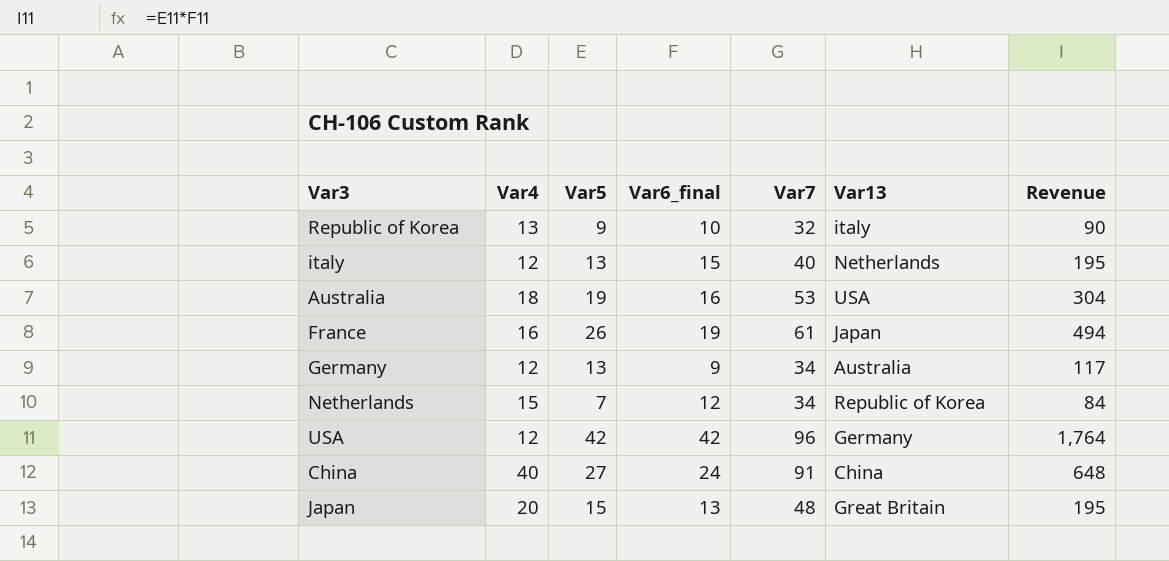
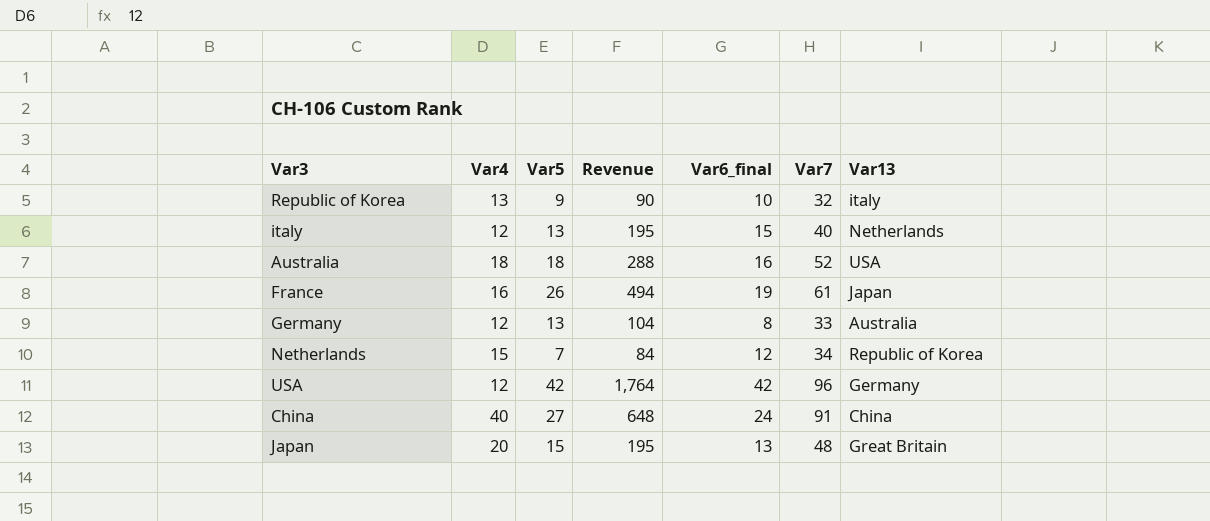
column Revenue | position: 7 -> 4
Australia | Var5: 19 -> 18
Australia | Revenue: 304 -> 288
Australia | Var7: 53 -> 52
Germany | Revenue: 117 -> 104
Germany | Var6_final: 9 -> 8
Germany | Var7: 34 -> 33

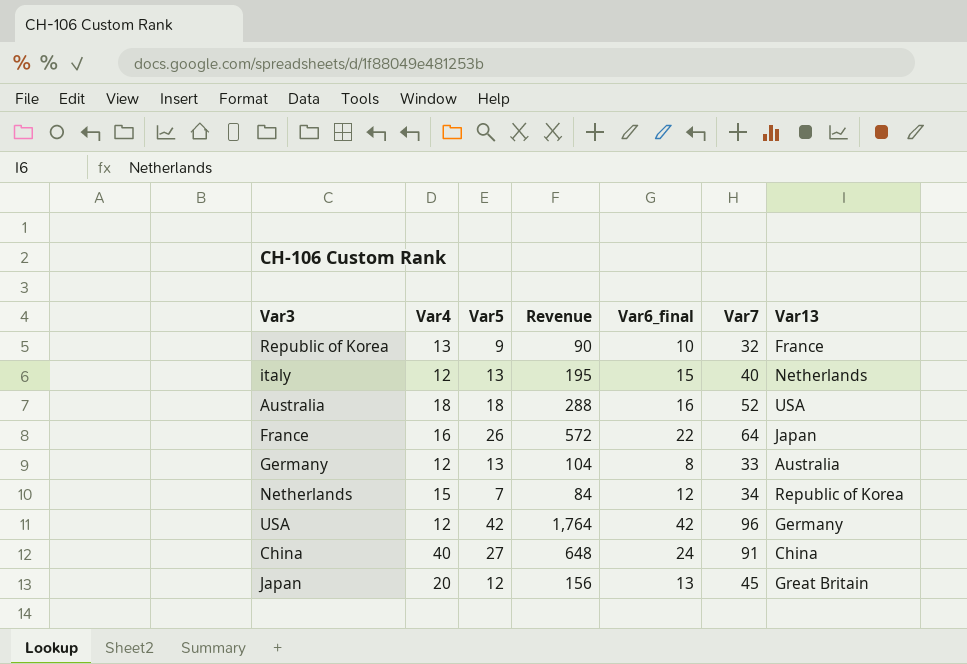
Republic of Korea | Var13: italy -> France
France | Revenue: 494 -> 572
France | Var6_final: 19 -> 22
France | Var7: 61 -> 64
Japan | Var5: 15 -> 12
Japan | Revenue: 195 -> 156
Japan | Var7: 48 -> 45

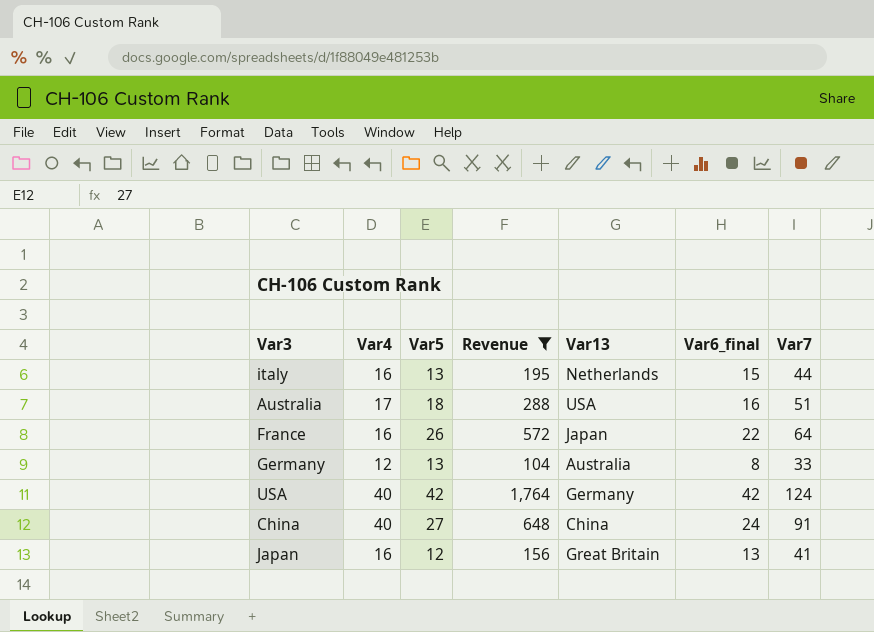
filter: none -> Revenue >= 104
column Var13 | position: 7 -> 5
italy | Var4: 12 -> 16
italy | Var7: 40 -> 44
Australia | Var4: 18 -> 17
Australia | Var7: 52 -> 51
USA | Var4: 12 -> 40
USA | Var7: 96 -> 124
Japan | Var4: 20 -> 16
Japan | Var7: 45 -> 41

